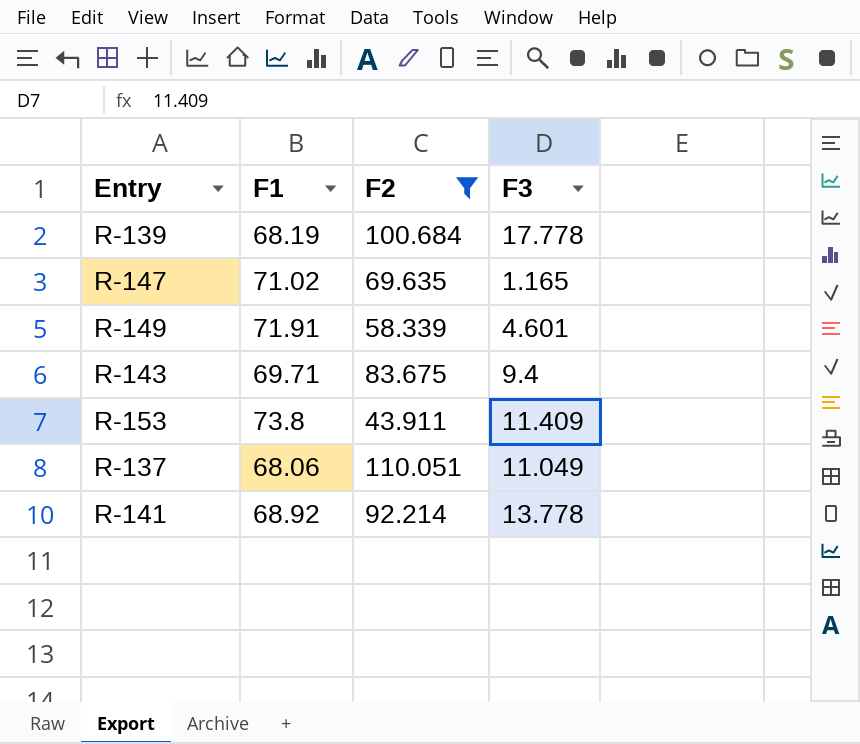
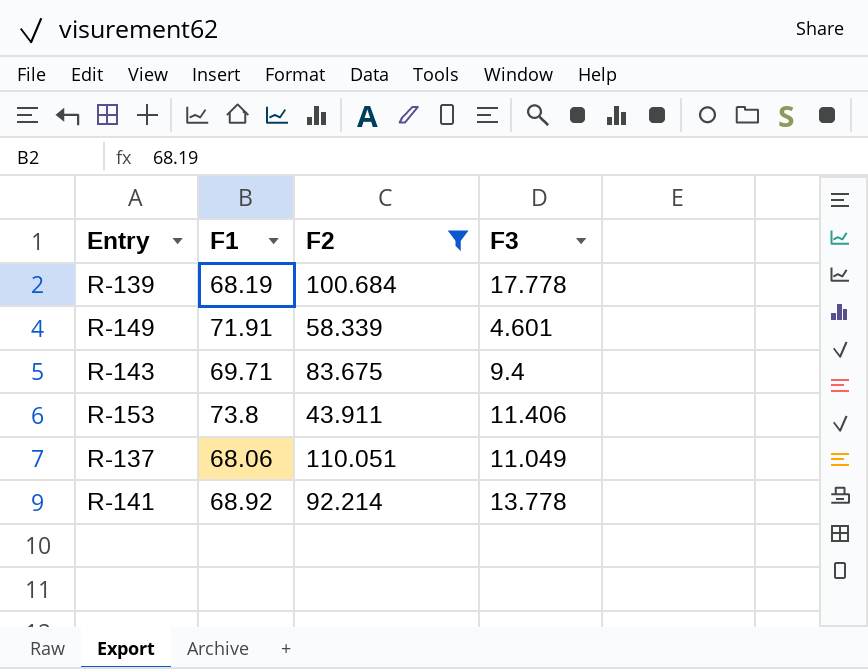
row R-147: 71.02 | 69.635 | 1.165 -> none
R-153 | F3: 11.409 -> 11.406

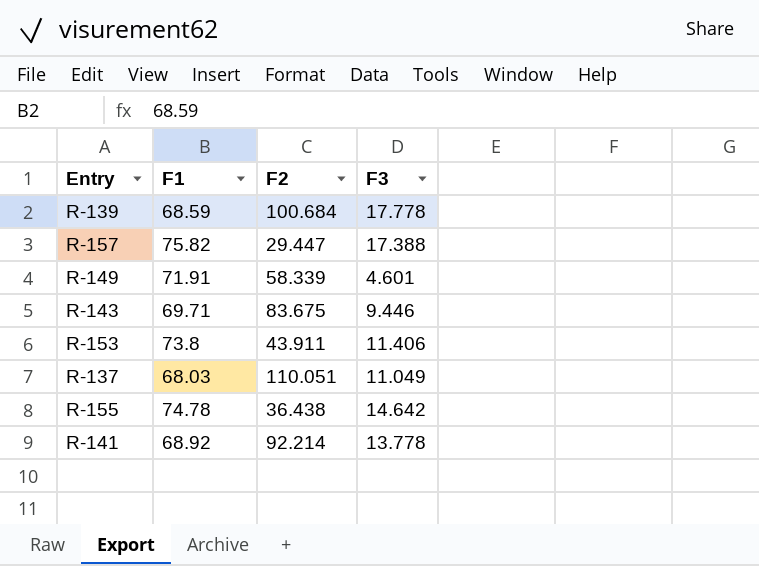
filter: F2 >= 43.911 -> none
R-139 | F1: 68.19 -> 68.59
R-143 | F3: 9.4 -> 9.446
R-137 | F1: 68.06 -> 68.03

